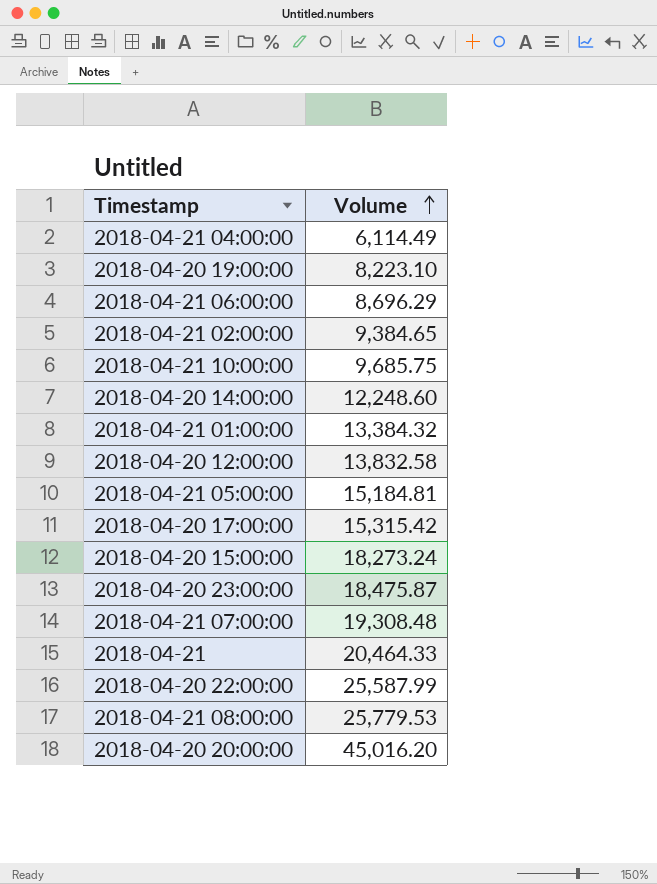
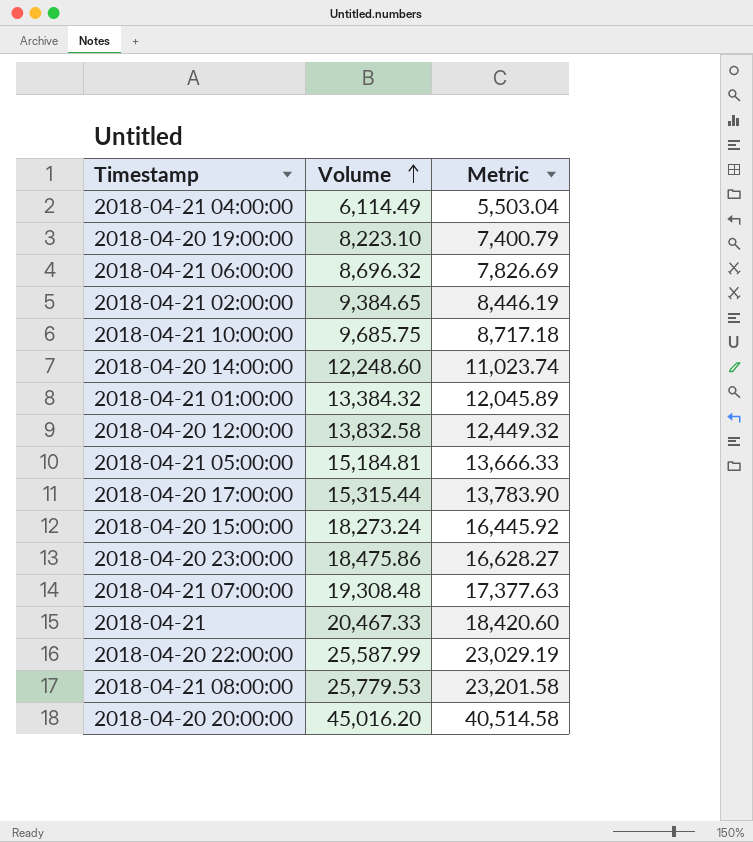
column Metric | formula: none -> [Volume] * 0.9
2018-04-21 06:00:00 | Volume: 8,696.29 -> 8,696.32
2018-04-20 17:00:00 | Volume: 15,315.42 -> 15,315.44
2018-04-20 23:00:00 | Volume: 18,475.87 -> 18,475.86
2018-04-21 | Volume: 20,464.33 -> 20,467.33

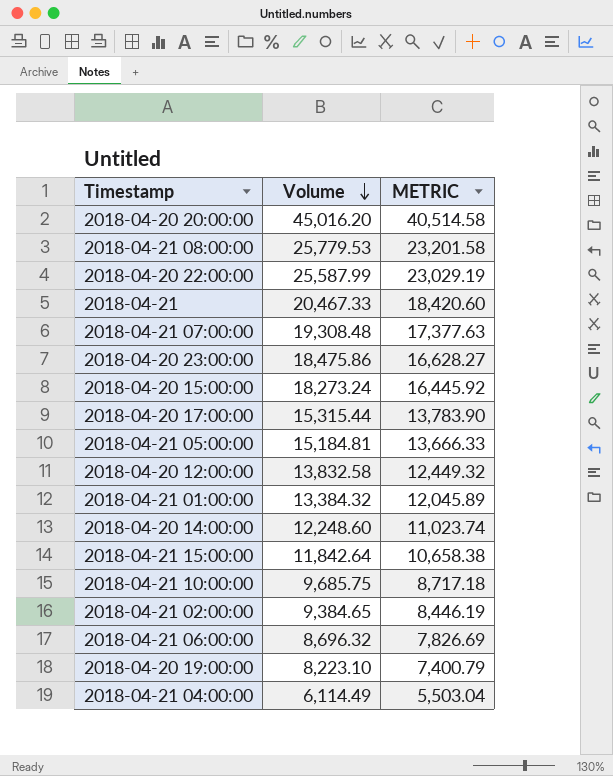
row order: Volume ascending -> Volume descending
column name: Metric -> METRIC
row 2018-04-21 15:00:00: none -> 11,842.64 | 10,658.38

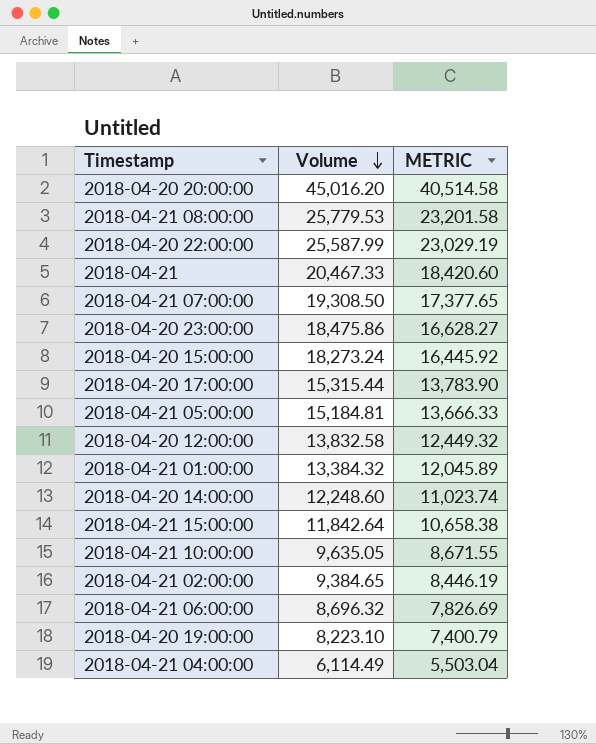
2018-04-21 07:00:00 | Volume: 19,308.48 -> 19,308.50
2018-04-21 07:00:00 | METRIC: 17,377.63 -> 17,377.65
2018-04-21 10:00:00 | Volume: 9,685.75 -> 9,635.05
2018-04-21 10:00:00 | METRIC: 8,717.18 -> 8,671.55

